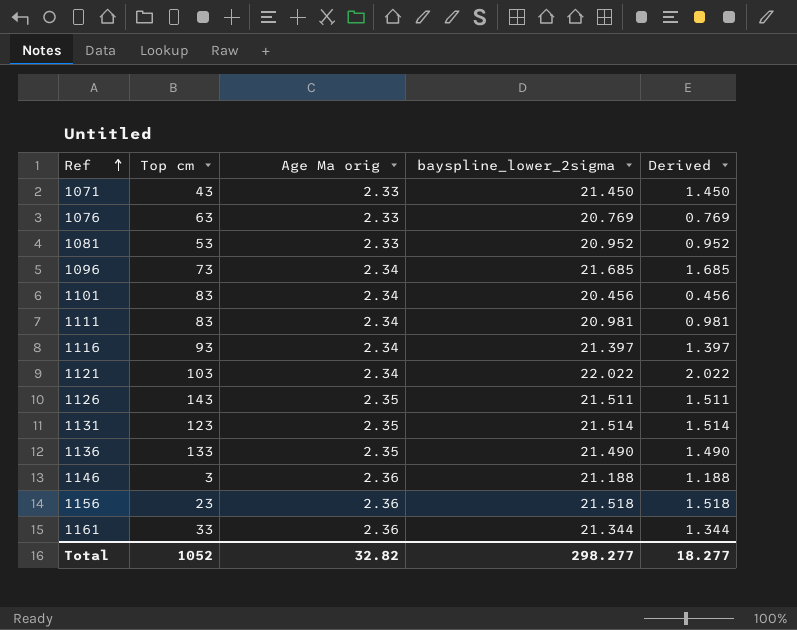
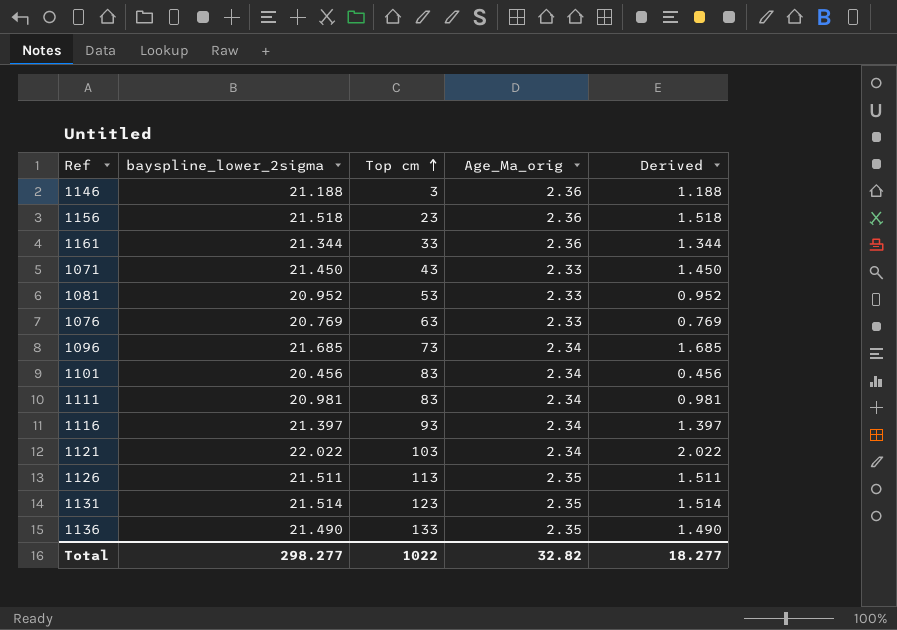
row order: Ref ascending -> Top cm ascending
column bayspline_lower_2sigma | position: 4 -> 2
column name: Age Ma orig -> Age_Ma_orig
1126 | Top cm: 143 -> 113
Total | Top cm: 1052 -> 1022

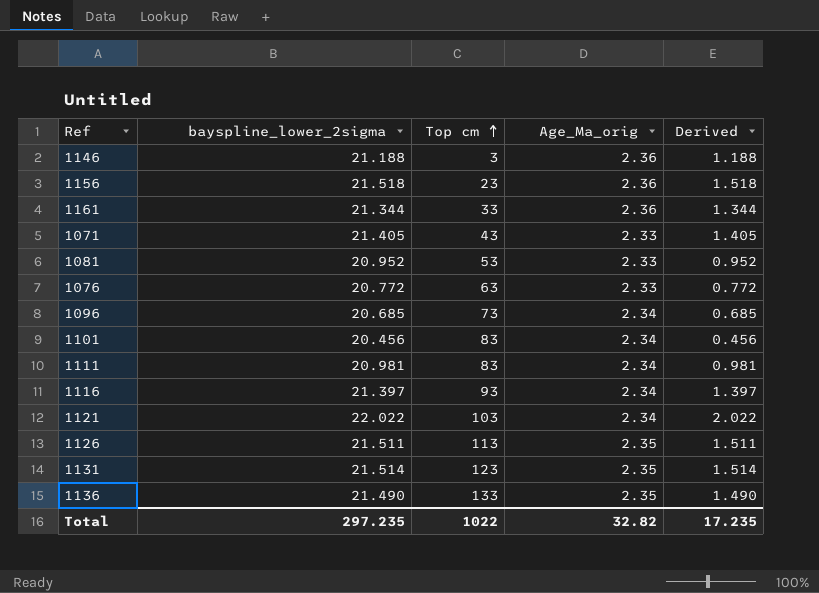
1071 | bayspline_lower_2sigma: 21.450 -> 21.405
1071 | Derived: 1.450 -> 1.405
1076 | bayspline_lower_2sigma: 20.769 -> 20.772
1076 | Derived: 0.769 -> 0.772
1096 | bayspline_lower_2sigma: 21.685 -> 20.685
1096 | Derived: 1.685 -> 0.685
Total | bayspline_lower_2sigma: 298.277 -> 297.235
Total | Derived: 18.277 -> 17.235

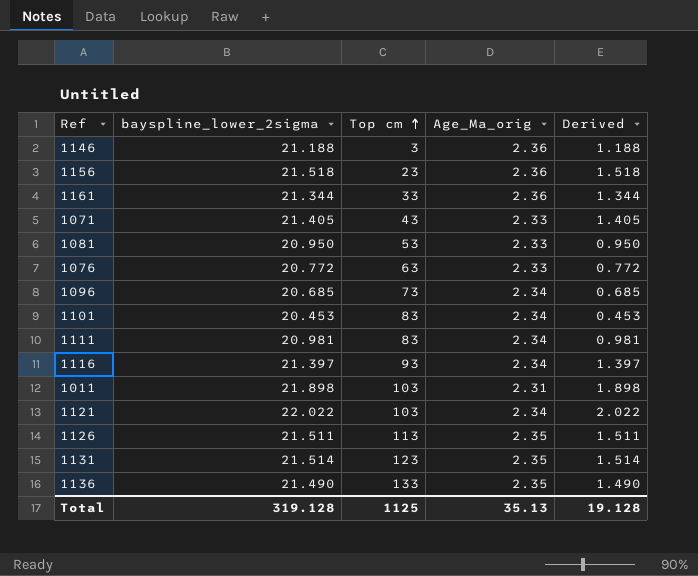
1081 | bayspline_lower_2sigma: 20.952 -> 20.950
1081 | Derived: 0.952 -> 0.950
1101 | bayspline_lower_2sigma: 20.456 -> 20.453
1101 | Derived: 0.456 -> 0.453
row 1011: none -> 21.898 | 103 | 2.31 | 1.898
Total | bayspline_lower_2sigma: 297.235 -> 319.128
Total | Top cm: 1022 -> 1125
Total | Age_Ma_orig: 32.82 -> 35.13
Total | Derived: 17.235 -> 19.128

